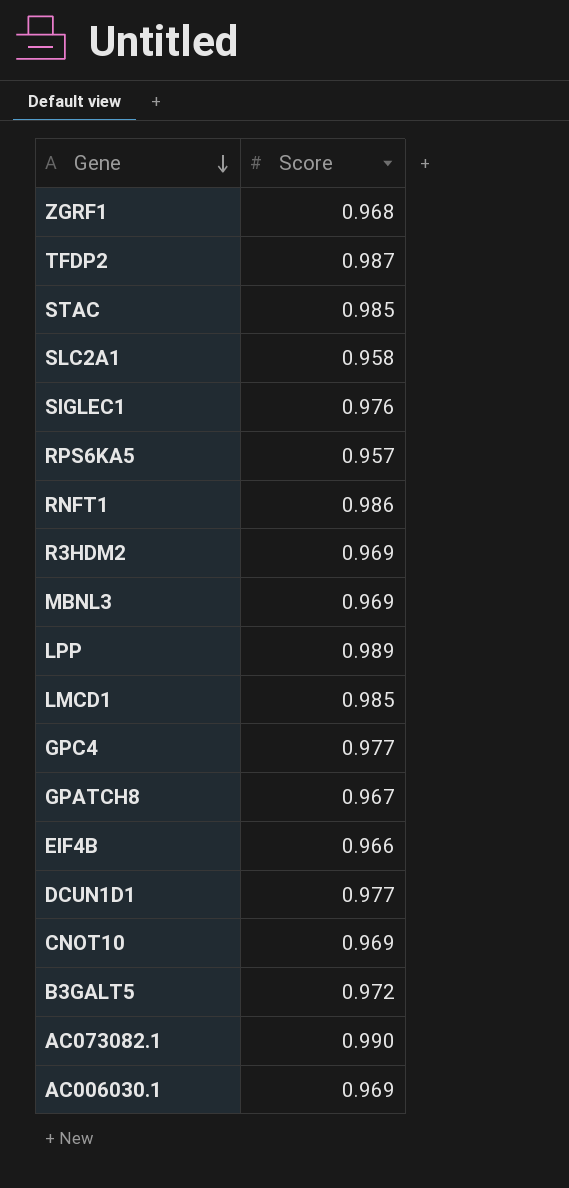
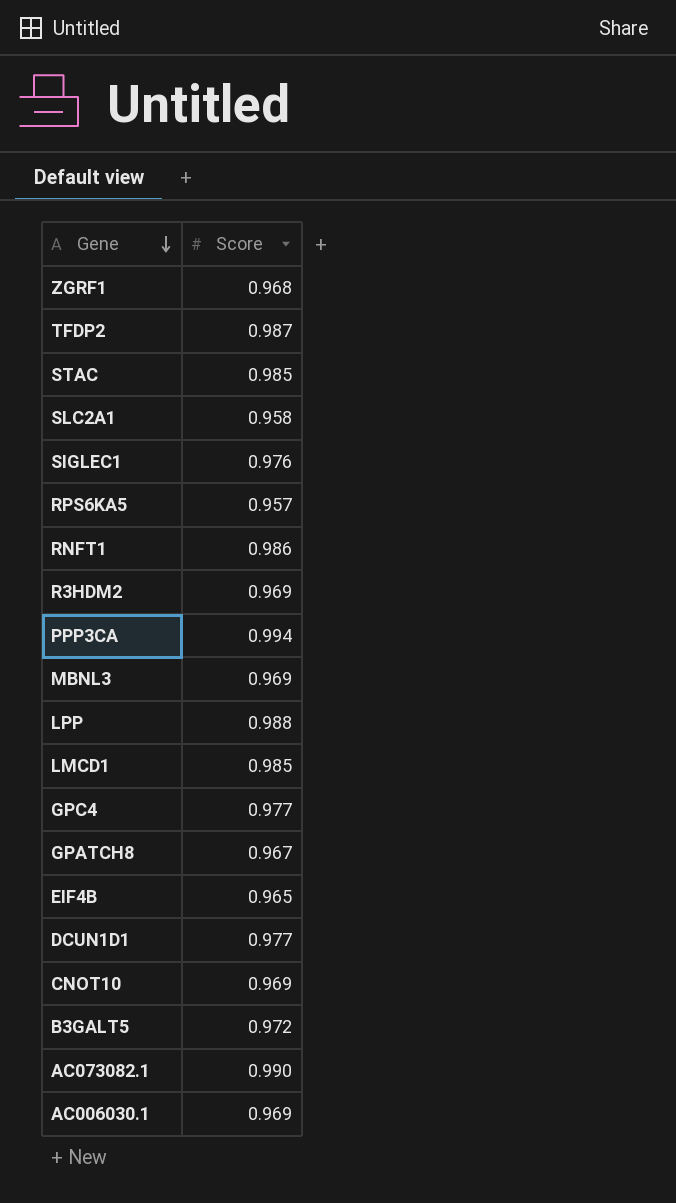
row PPP3CA: none -> 0.994
LPP | Score: 0.989 -> 0.988
EIF4B | Score: 0.966 -> 0.965

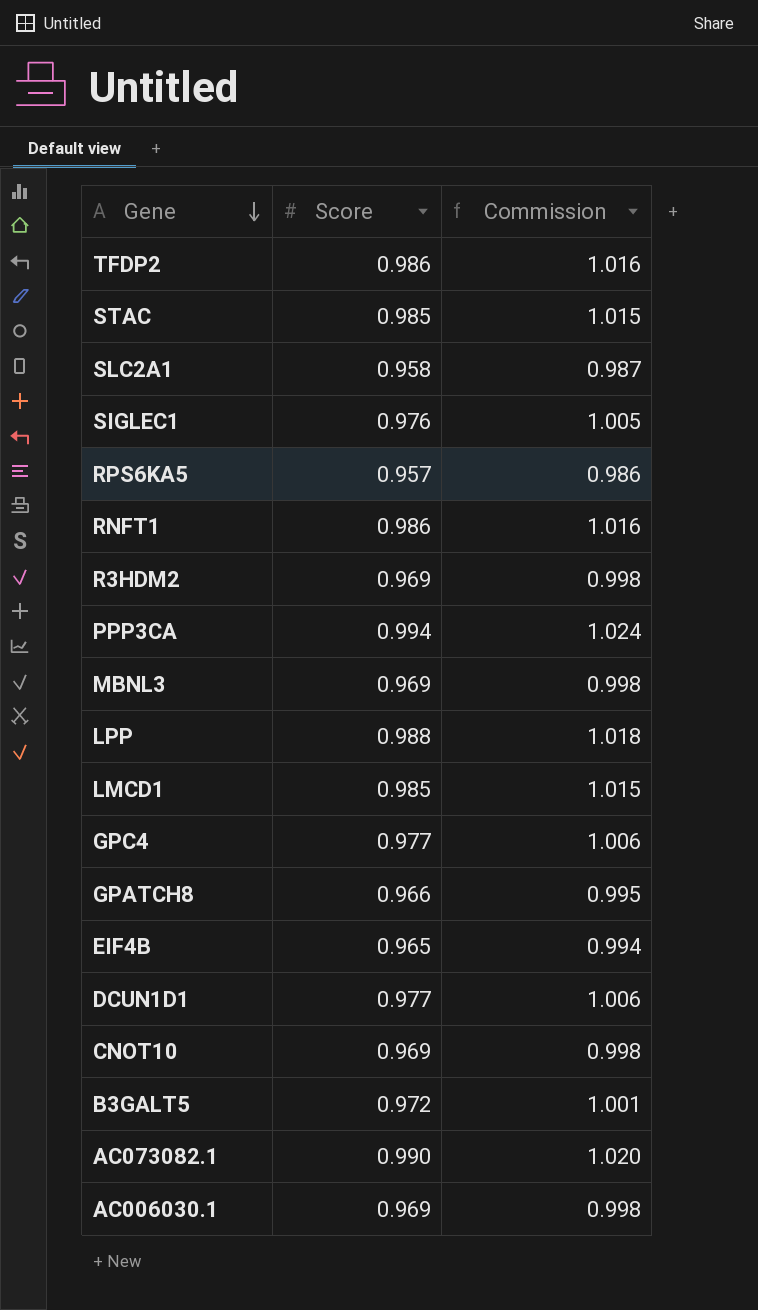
column Commission | formula: none -> [Score] * 1.03
row ZGRF1: 0.968 -> none
TFDP2 | Score: 0.987 -> 0.986
GPATCH8 | Score: 0.967 -> 0.966

